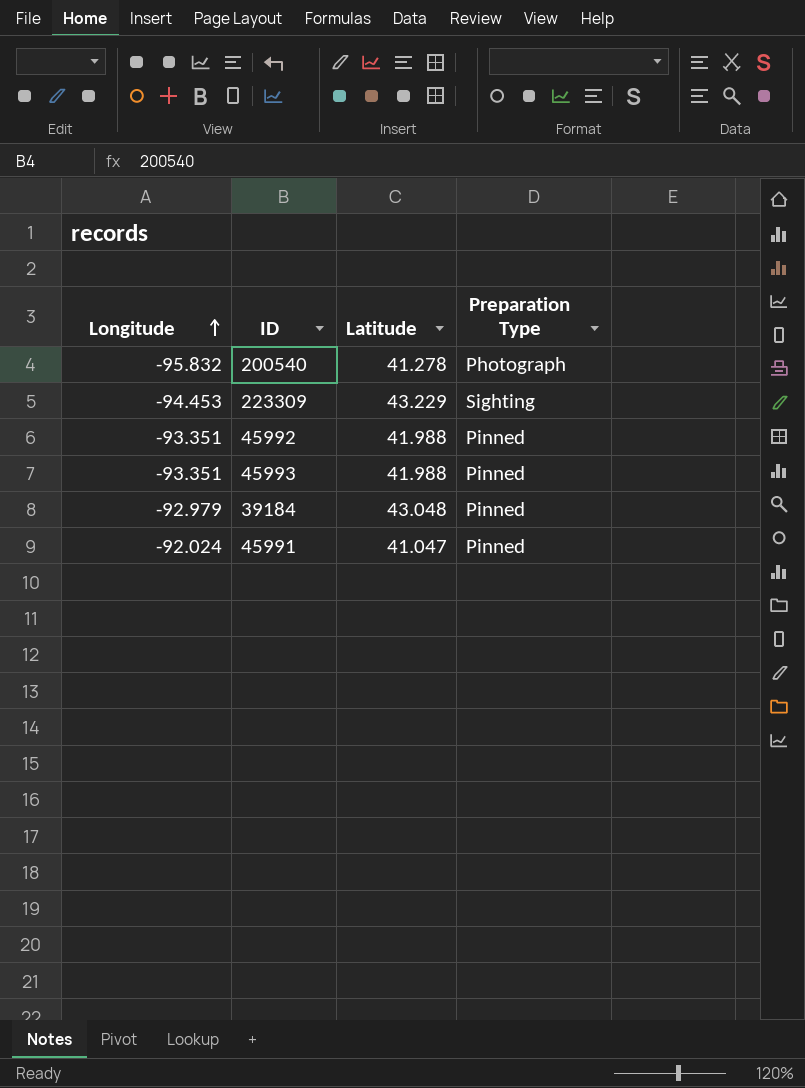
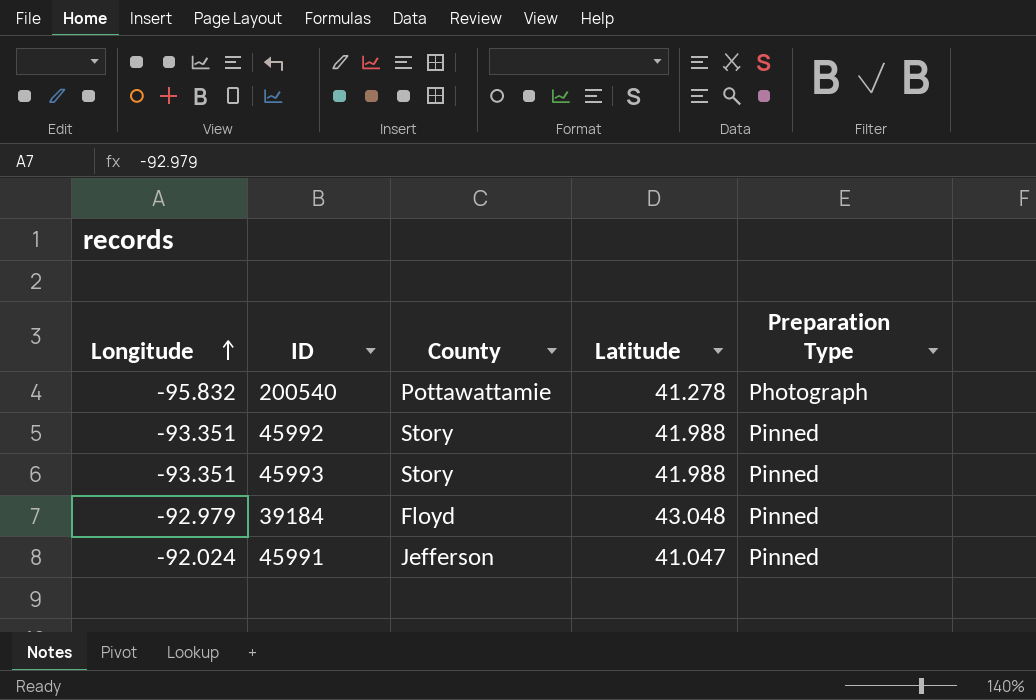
column County | position: none -> 3
row 223309: -94.453 | 43.229 | Sighting -> none

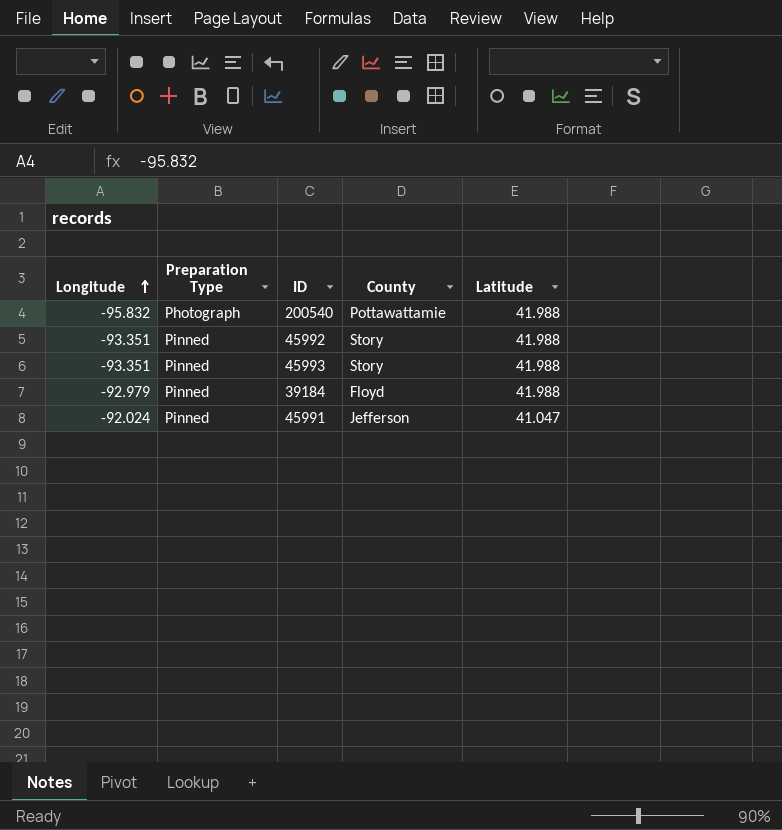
column Preparation Type | position: 5 -> 2
200540 | Latitude: 41.278 -> 41.988
39184 | Latitude: 43.048 -> 41.988

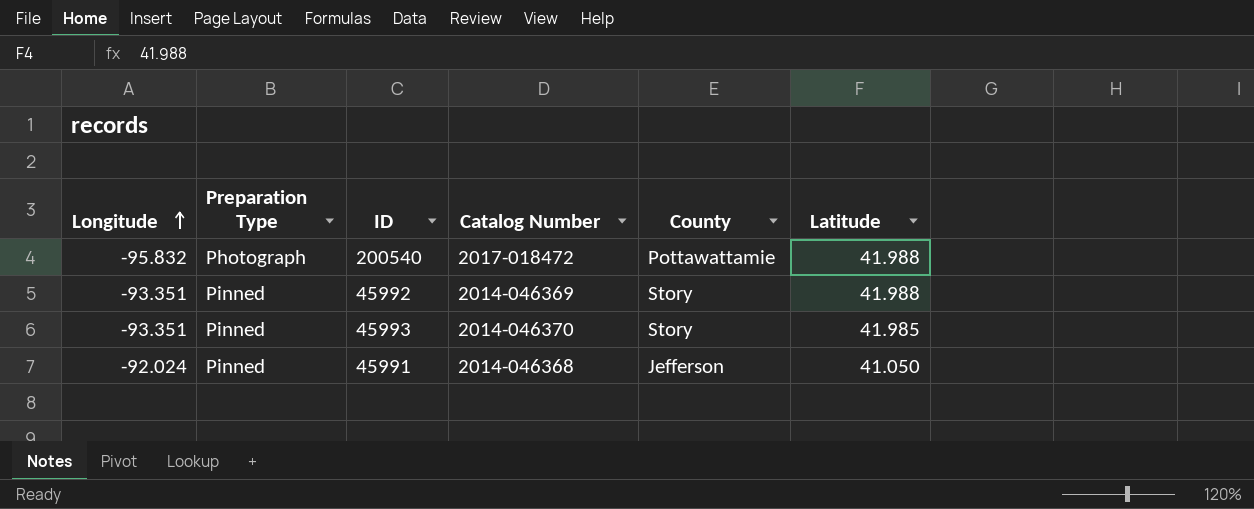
column Catalog Number | position: none -> 4
row 39184: -92.979 | Pinned | Floyd | 41.988 -> none
45993 | Latitude: 41.988 -> 41.985
45991 | Latitude: 41.047 -> 41.050

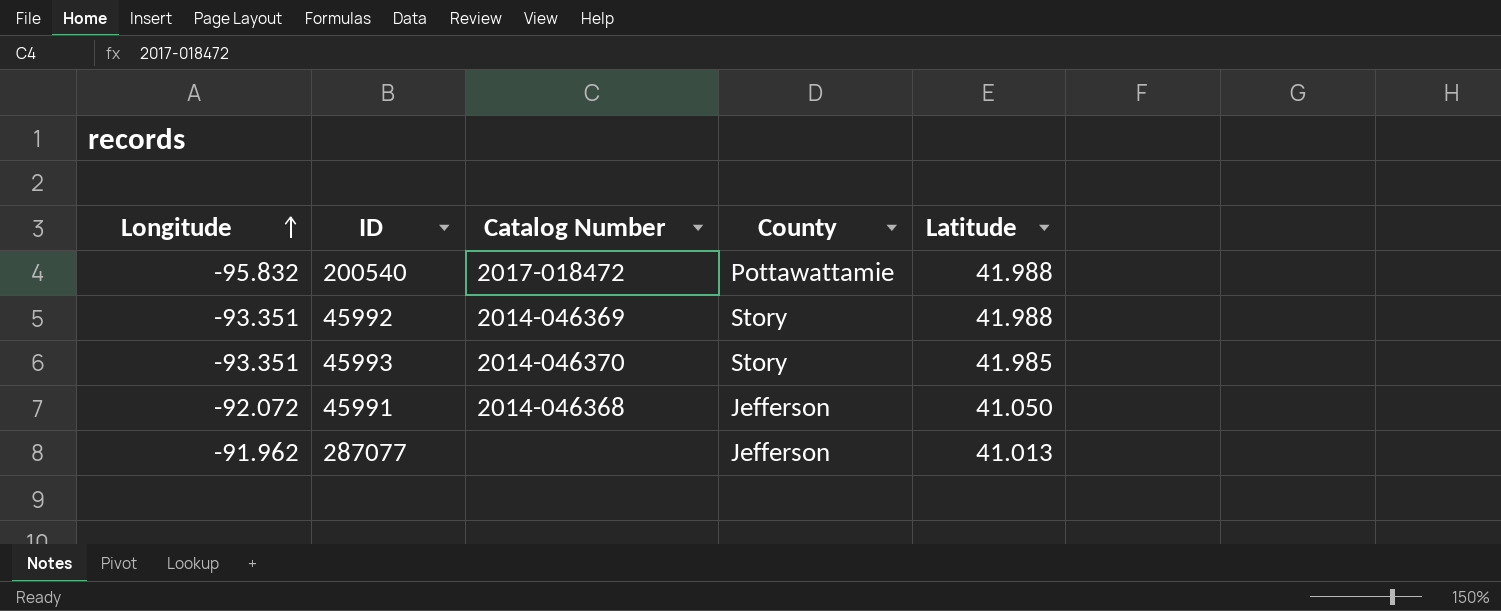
column Preparation Type | position: 2 -> none
45991 | Longitude: -92.024 -> -92.072
row 287077: none -> -91.962 | none | Jefferson | 41.013

